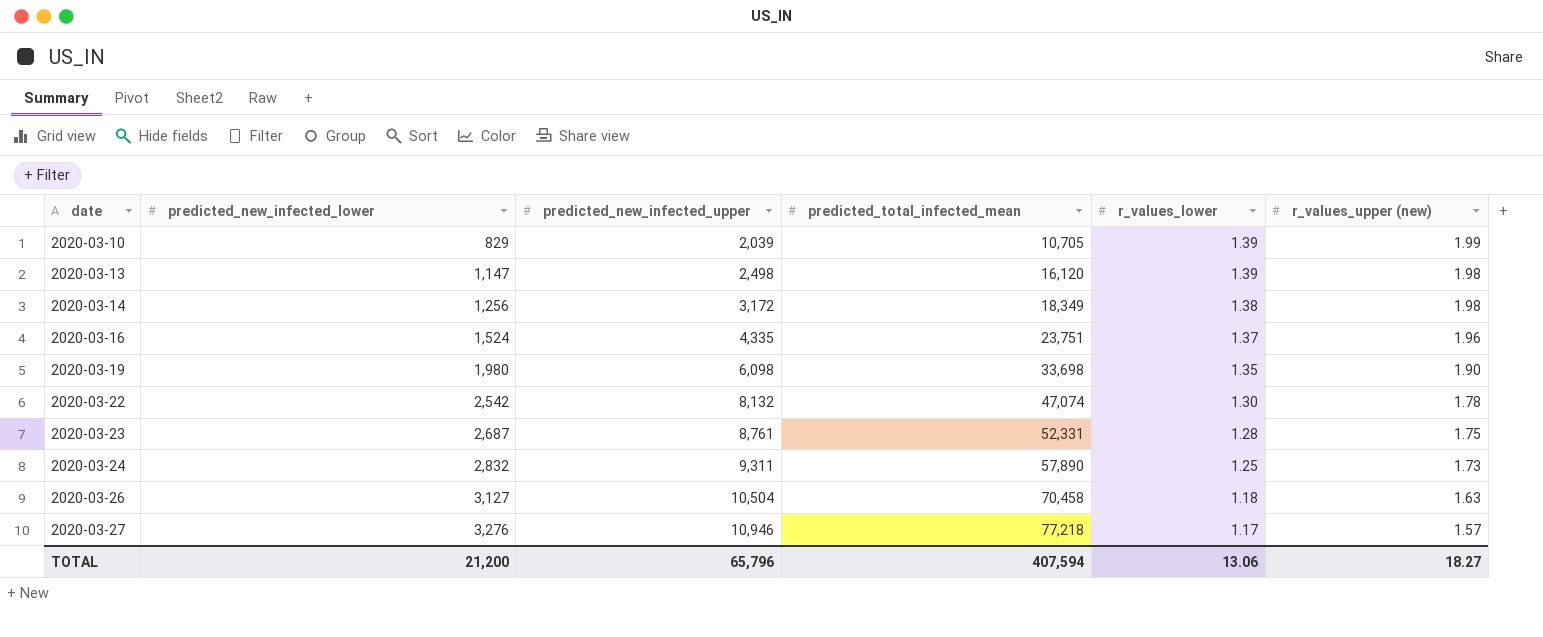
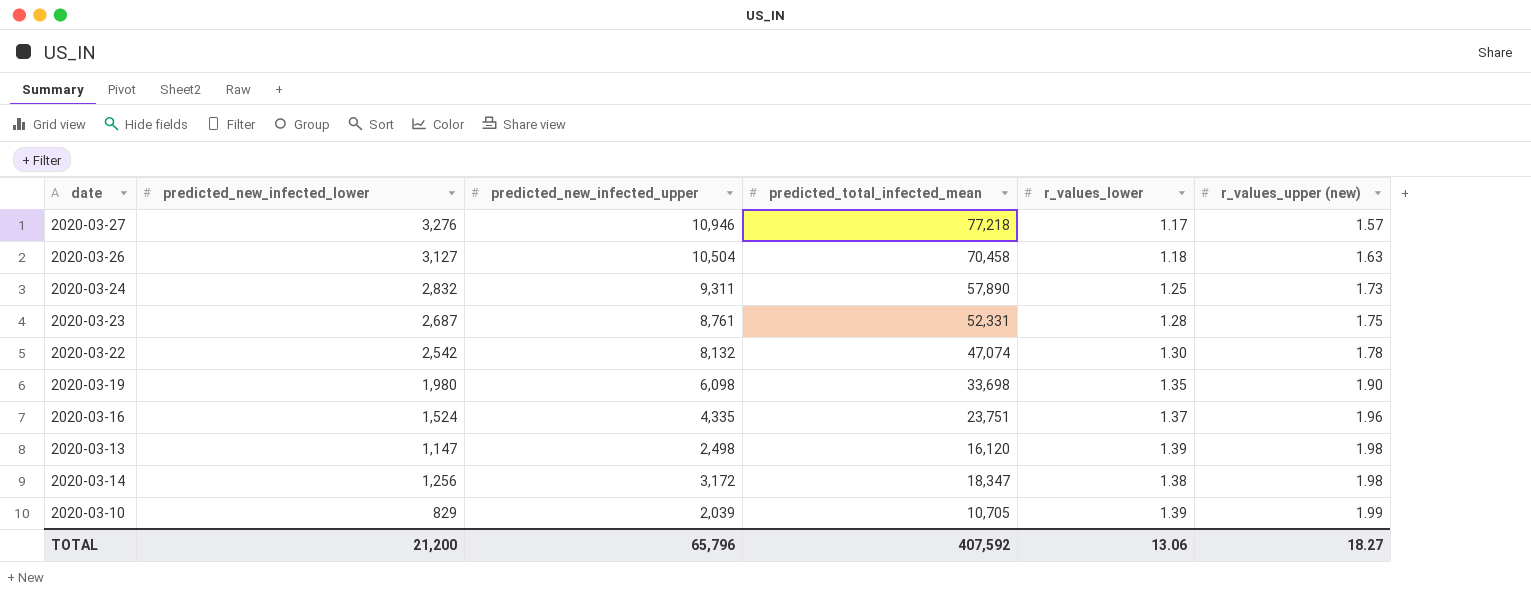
row order: date ascending -> r_values_upper (new) ascending
2020-03-14 | predicted_total_infected_mean: 18,349 -> 18,347
TOTAL | predicted_total_infected_mean: 407,594 -> 407,592

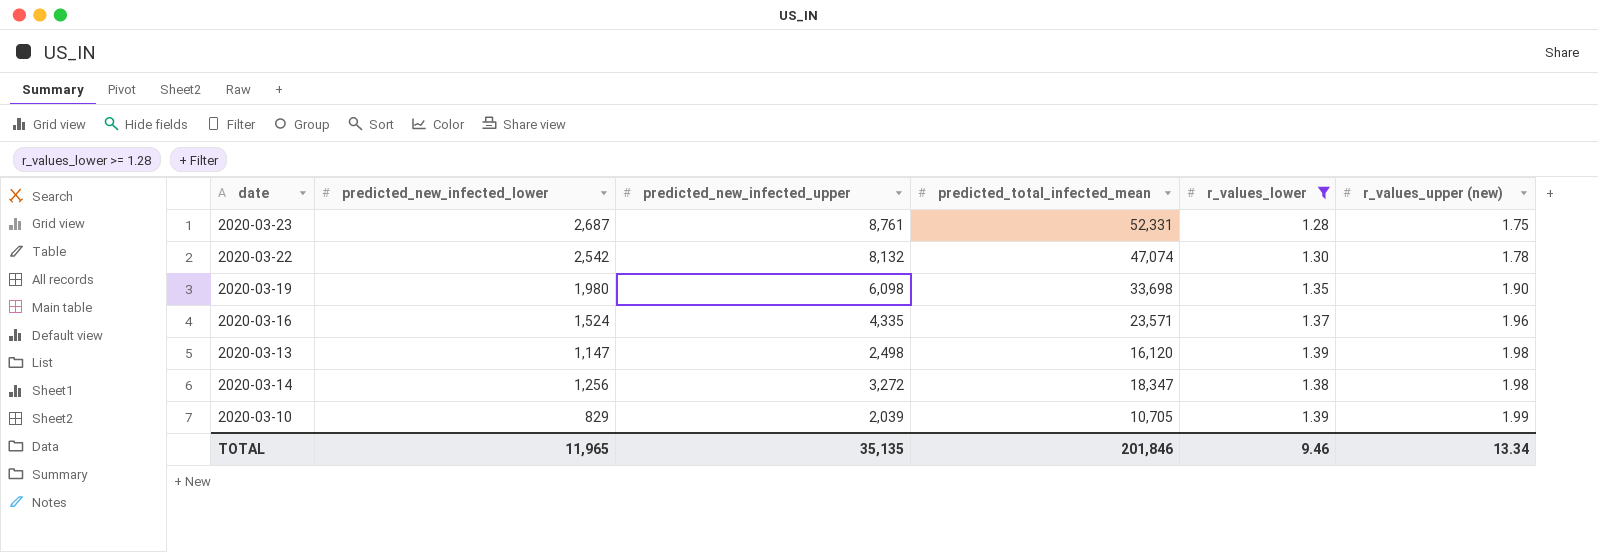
filter: none -> r_values_lower >= 1.28
2020-03-16 | predicted_total_infected_mean: 23,751 -> 23,571
2020-03-14 | predicted_new_infected_upper: 3,172 -> 3,272
TOTAL | predicted_new_infected_lower: 21,200 -> 11,965
TOTAL | predicted_new_infected_upper: 65,796 -> 35,135
TOTAL | predicted_total_infected_mean: 407,592 -> 201,846
TOTAL | r_values_lower: 13.06 -> 9.46
TOTAL | r_values_upper (new): 18.27 -> 13.34

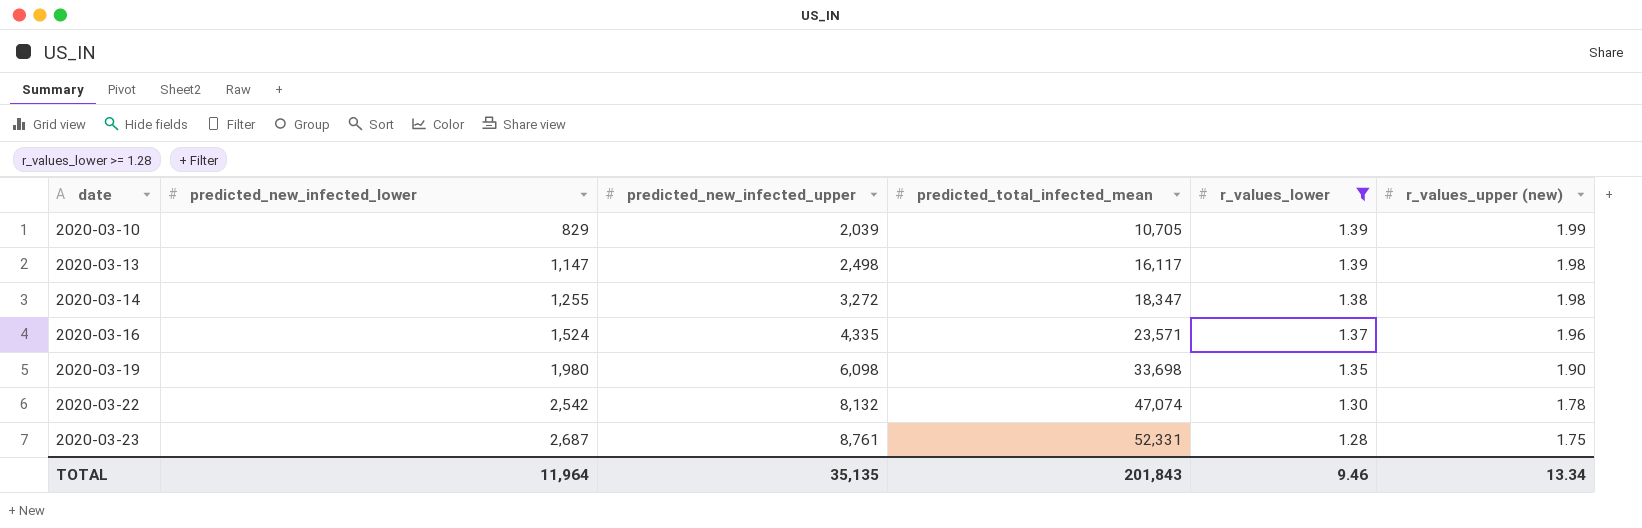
row order: r_values_upper (new) ascending -> date ascending
2020-03-13 | predicted_total_infected_mean: 16,120 -> 16,117
2020-03-14 | predicted_new_infected_lower: 1,256 -> 1,255
TOTAL | predicted_new_infected_lower: 11,965 -> 11,964
TOTAL | predicted_total_infected_mean: 201,846 -> 201,843

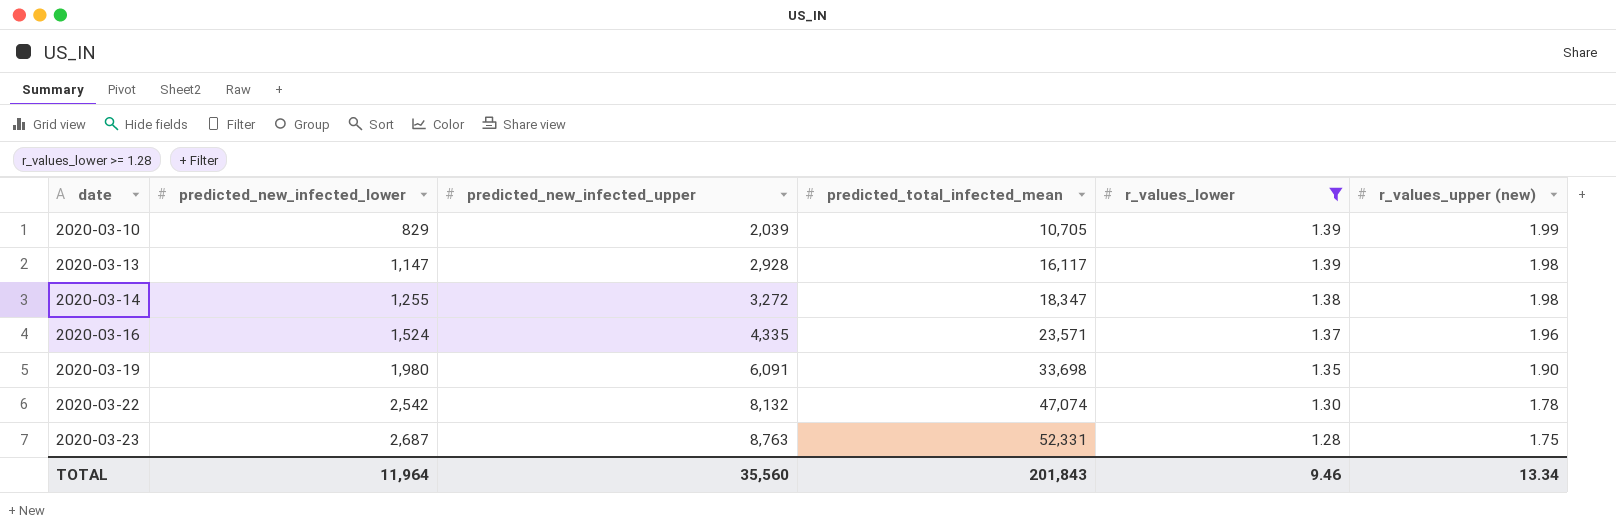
2020-03-13 | predicted_new_infected_upper: 2,498 -> 2,928
2020-03-19 | predicted_new_infected_upper: 6,098 -> 6,091
2020-03-23 | predicted_new_infected_upper: 8,761 -> 8,763
TOTAL | predicted_new_infected_upper: 35,135 -> 35,560

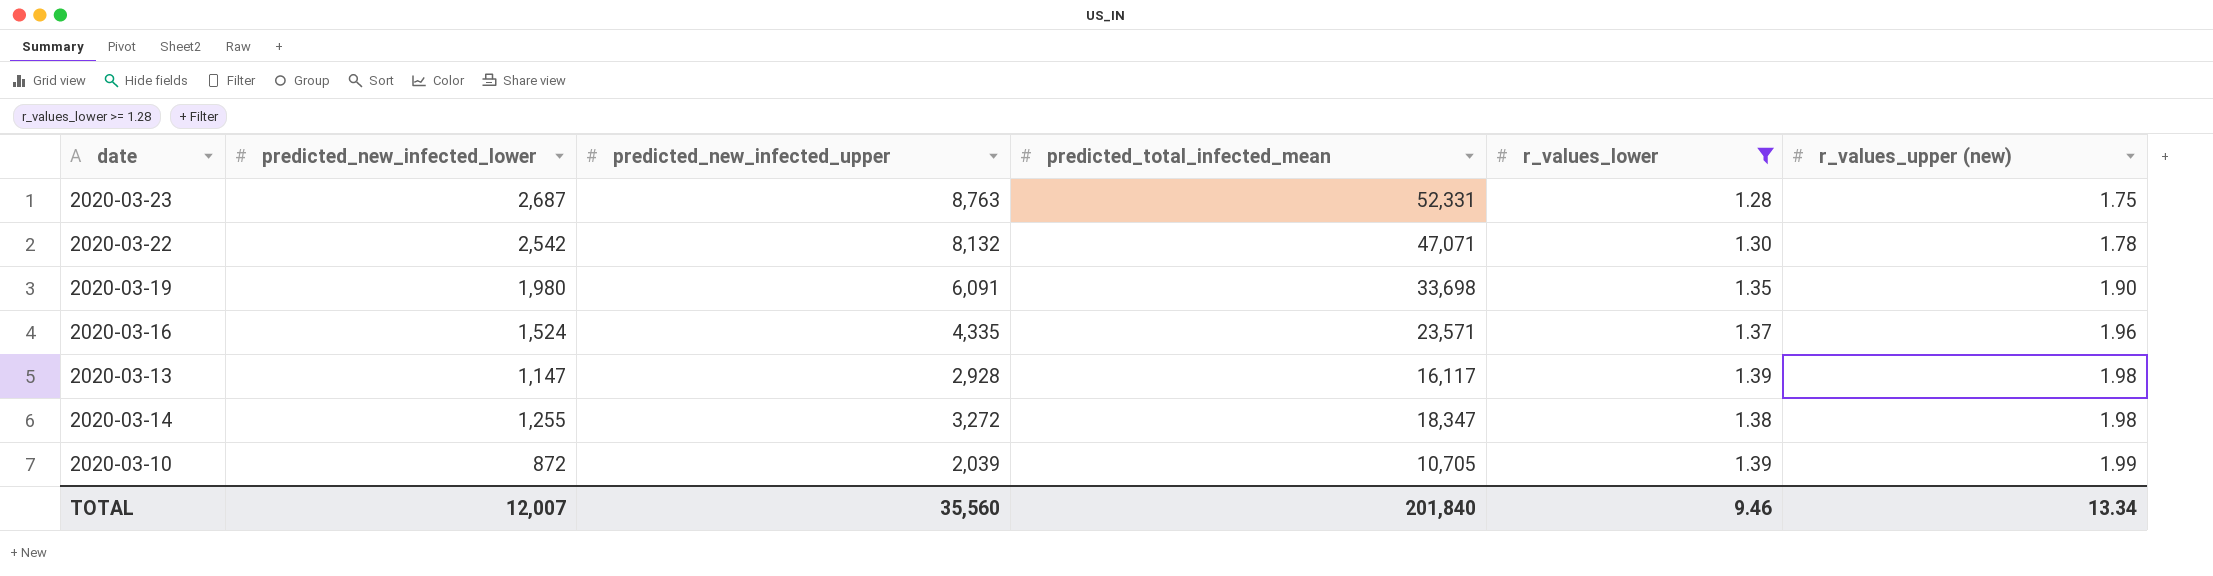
row order: date ascending -> r_values_upper (new) ascending
2020-03-22 | predicted_total_infected_mean: 47,074 -> 47,071
2020-03-10 | predicted_new_infected_lower: 829 -> 872
TOTAL | predicted_new_infected_lower: 11,964 -> 12,007
TOTAL | predicted_total_infected_mean: 201,843 -> 201,840

